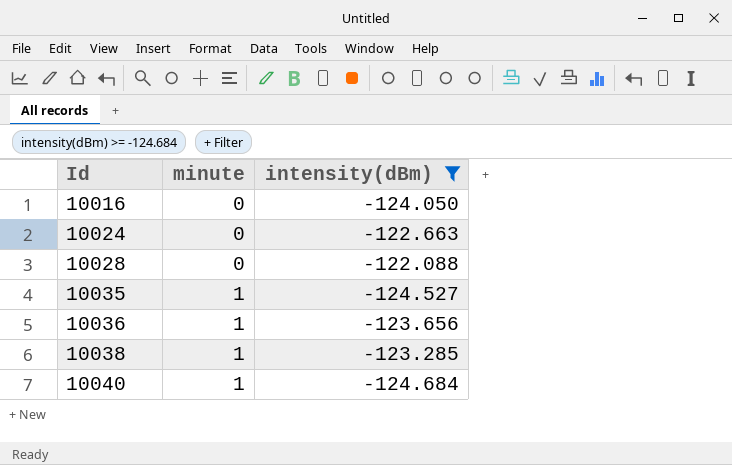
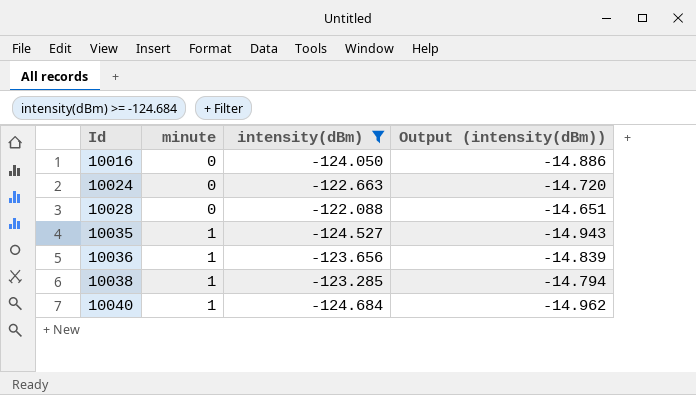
column Output (intensity(dBm)) | formula: none -> [intensity(dBm)] * 0.12

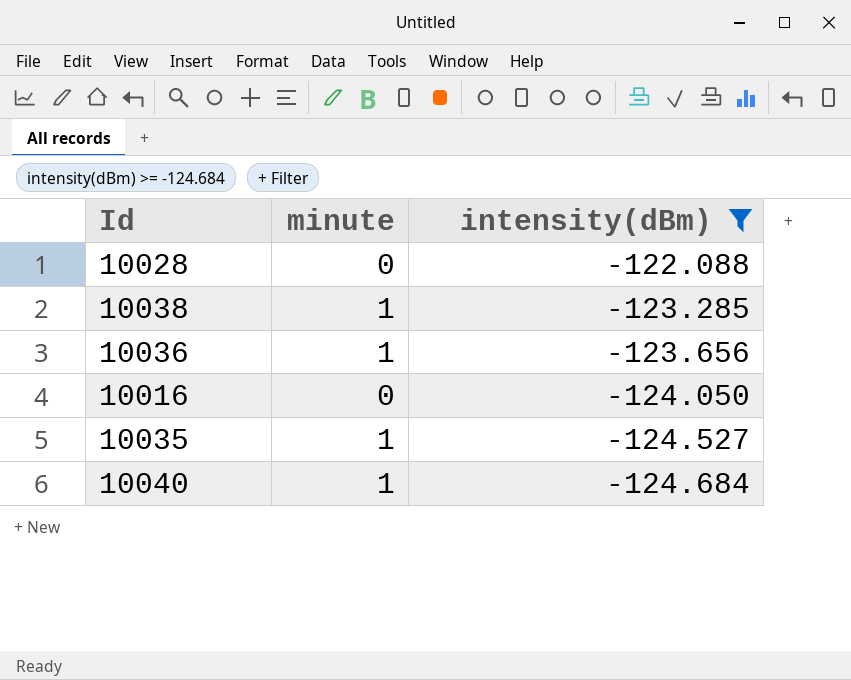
row order: Id ascending -> intensity(dBm) descending
column Output (intensity(dBm)) | formula: [intensity(dBm)] * 0.12 -> none
row 10024: 0 | -122.663 | -14.720 -> none

